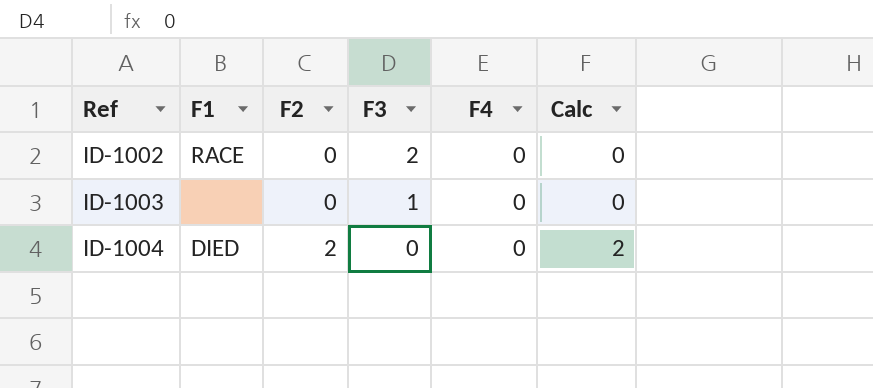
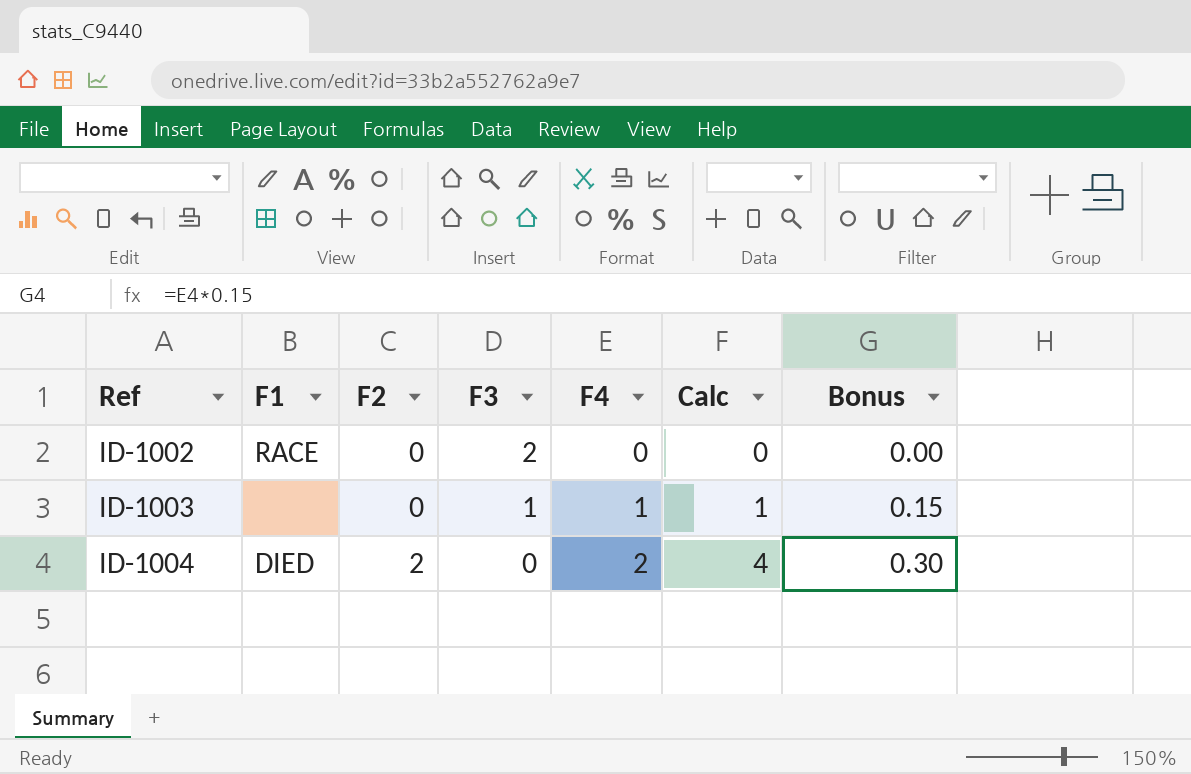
column Bonus | formula: none -> [F4] * 0.15
ID-1003 | F4: 0 -> 1
ID-1003 | Calc: 0 -> 1
ID-1004 | F4: 0 -> 2
ID-1004 | Calc: 2 -> 4

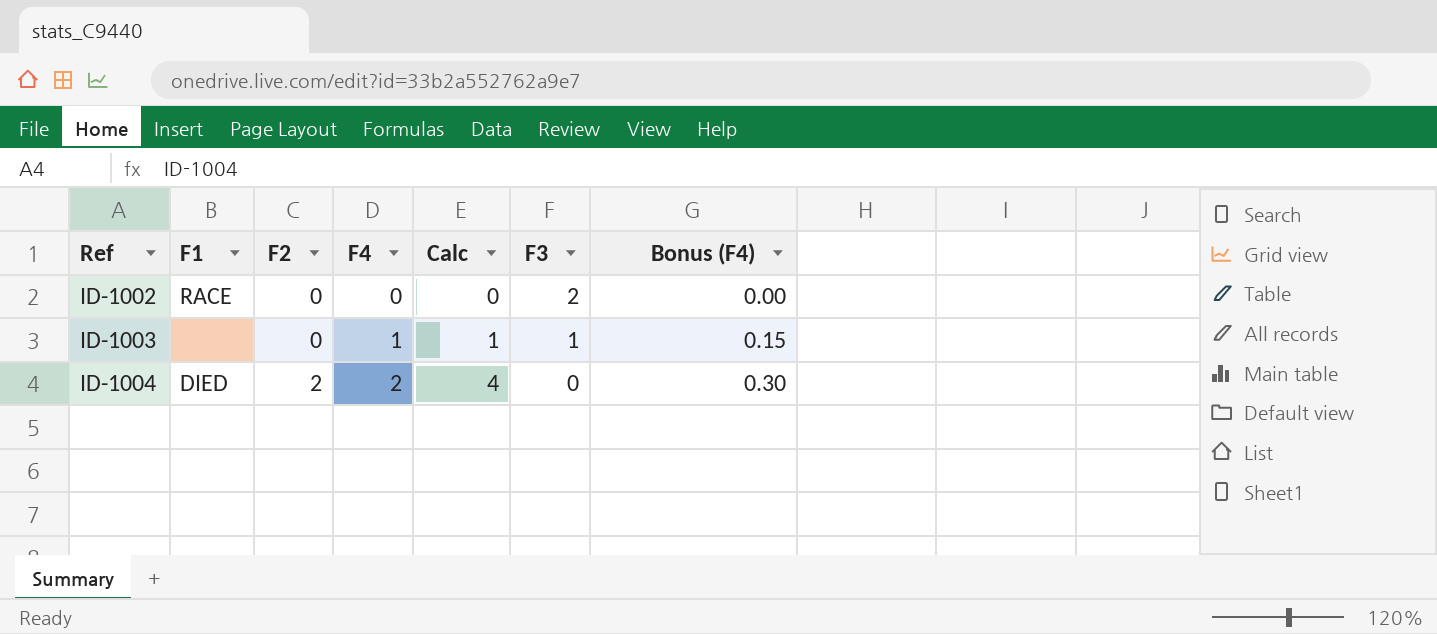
column F3 | position: 4 -> 6
column name: Bonus -> Bonus (F4)

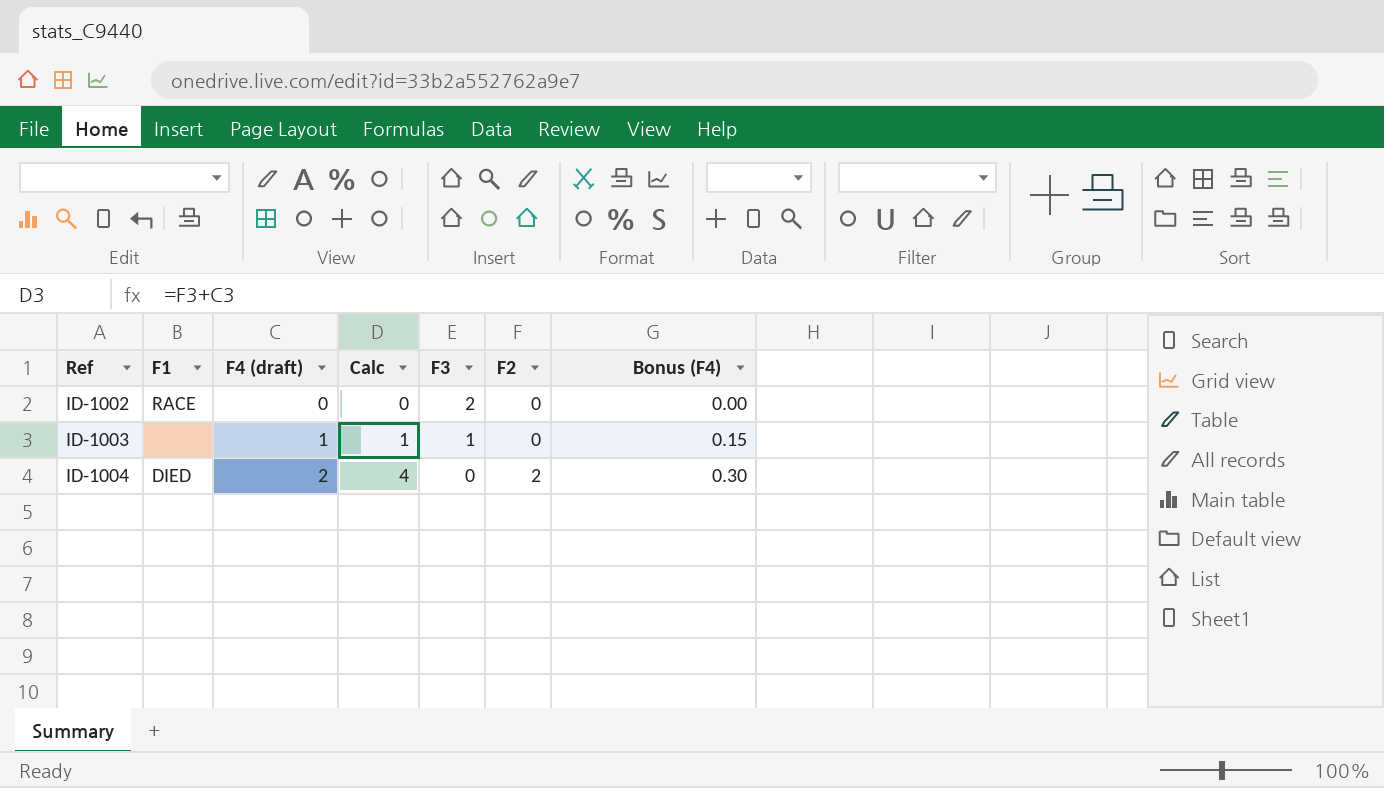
column name: F4 -> F4 (draft)
column F2 | position: 3 -> 6

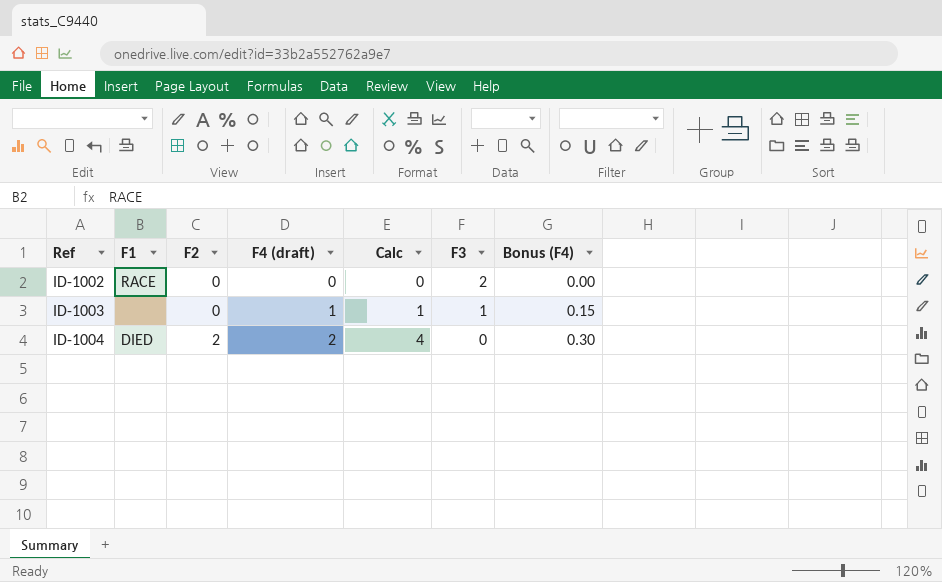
column F2 | position: 6 -> 3

